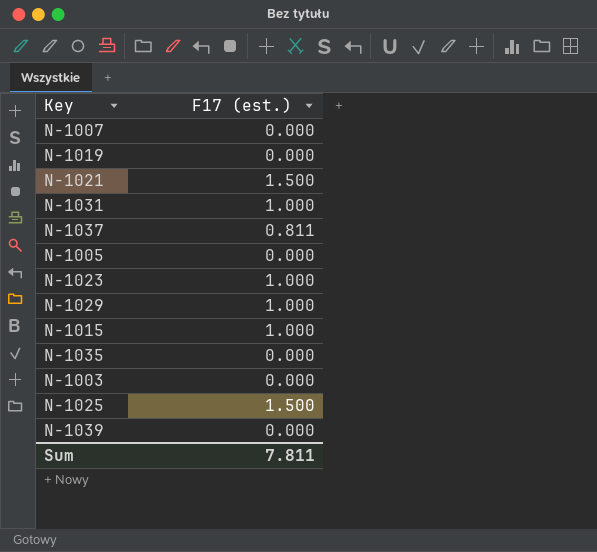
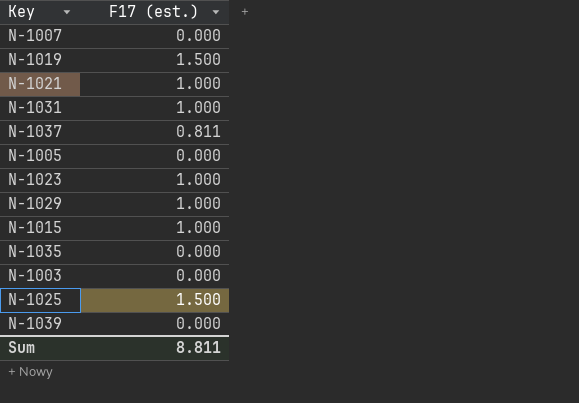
N-1019 | F17 (est.): 0.000 -> 1.500
N-1021 | F17 (est.): 1.500 -> 1.000
Sum | F17 (est.): 7.811 -> 8.811

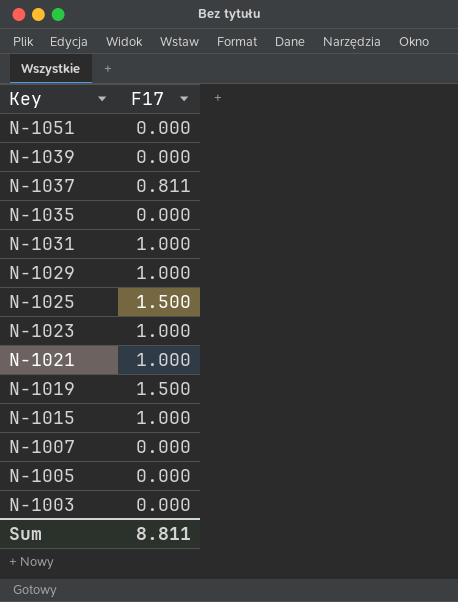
row order: none -> Key descending
column name: F17 (est.) -> F17
row N-1051: none -> 0.000

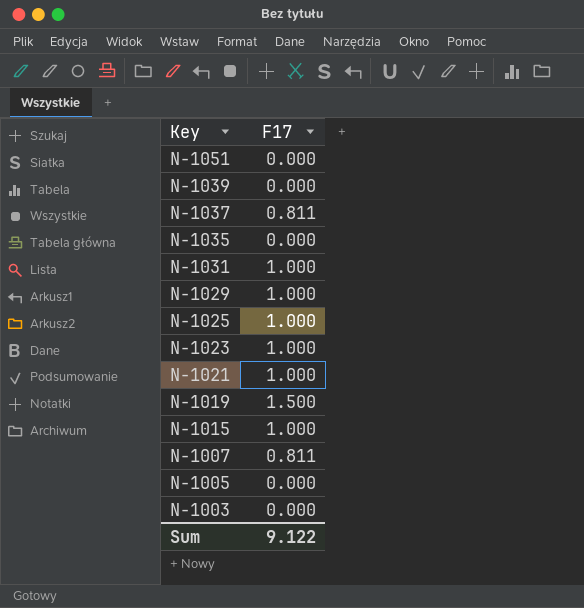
N-1025 | F17: 1.500 -> 1.000
N-1007 | F17: 0.000 -> 0.811
Sum | F17: 8.811 -> 9.122

